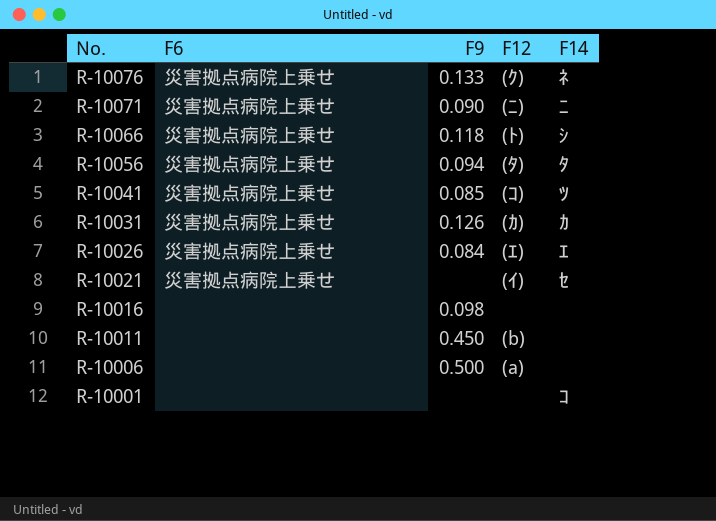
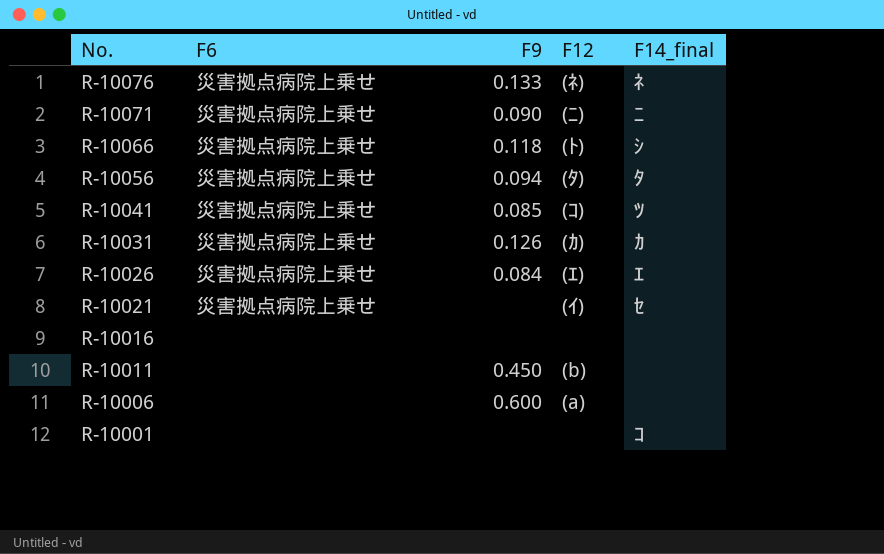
column name: F14 -> F14_final
R-10076 | F12: (ｸ) -> (ﾈ)
R-10016 | F9: 0.098 -> none
R-10006 | F9: 0.500 -> 0.600

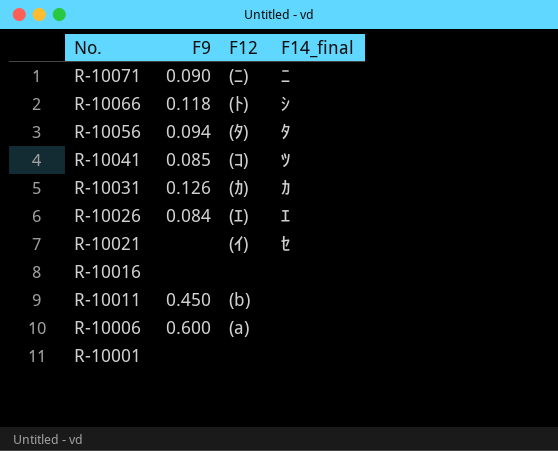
column F6 | position: 2 -> none
row R-10076: 災害拠点病院上乗せ | 0.133 | (ﾈ) | ﾈ -> none
R-10001 | F14_final: ｺ -> none

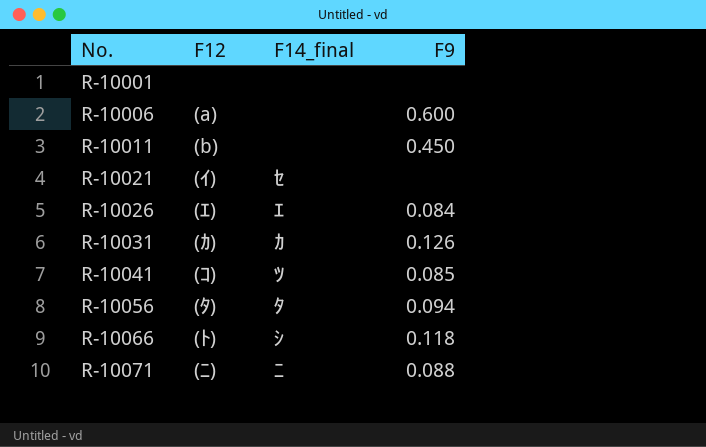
row order: No. descending -> No. ascending
column F9 | position: 2 -> 4
row R-10016: none | none | none -> none
R-10071 | F9: 0.090 -> 0.088

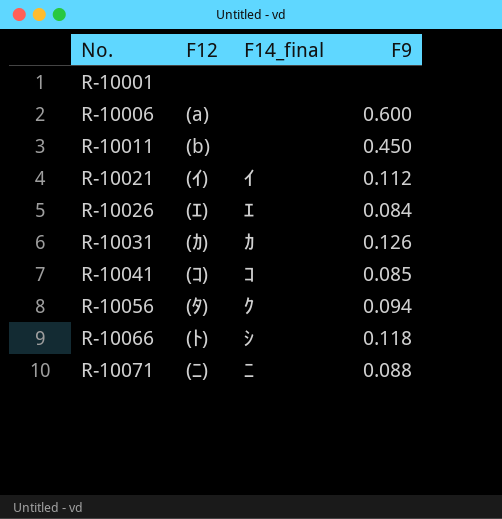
R-10021 | F14_final: ｾ -> ｲ
R-10021 | F9: none -> 0.112
R-10041 | F14_final: ﾂ -> ｺ
R-10056 | F14_final: ﾀ -> ｸ

